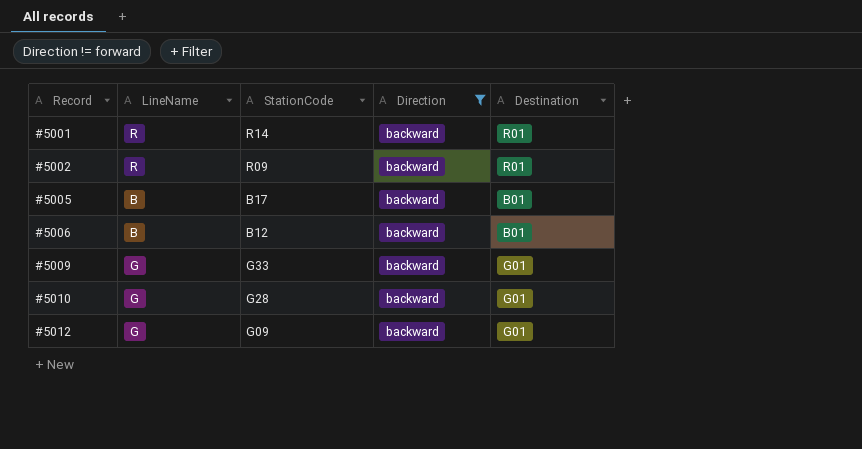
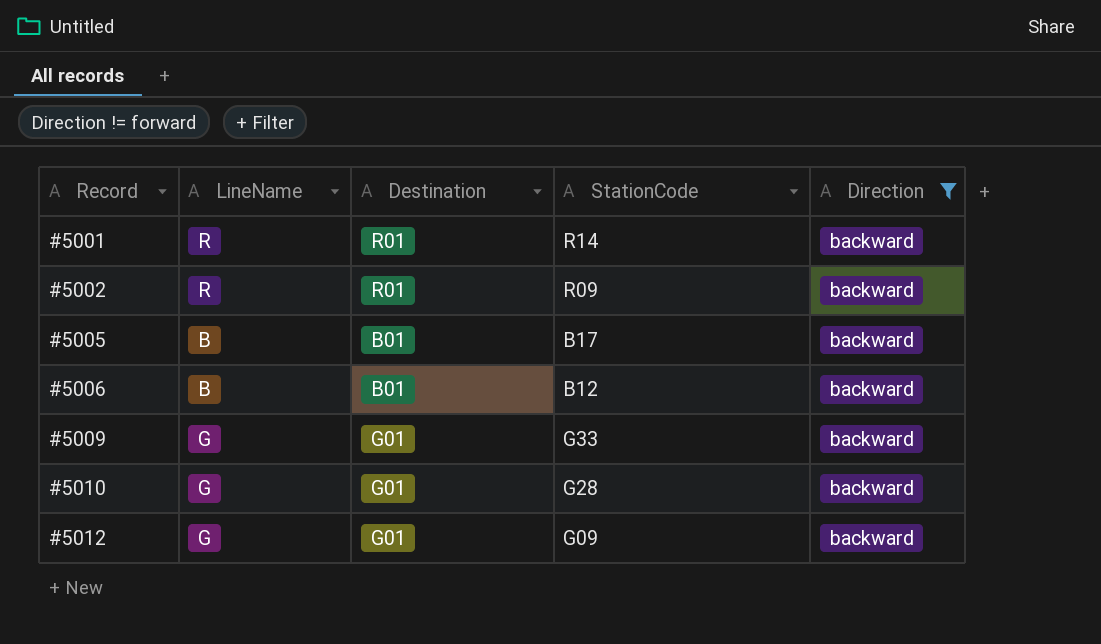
column Destination | position: 5 -> 3

